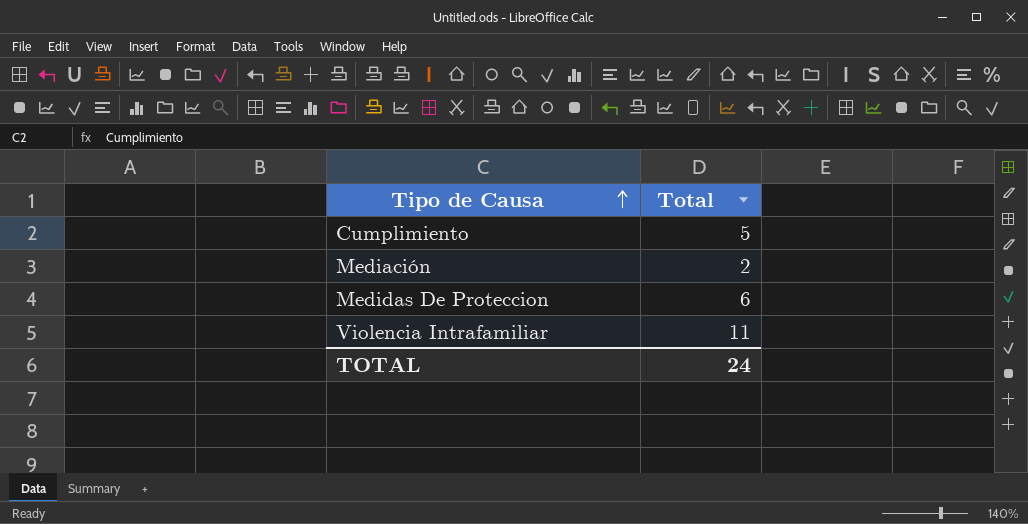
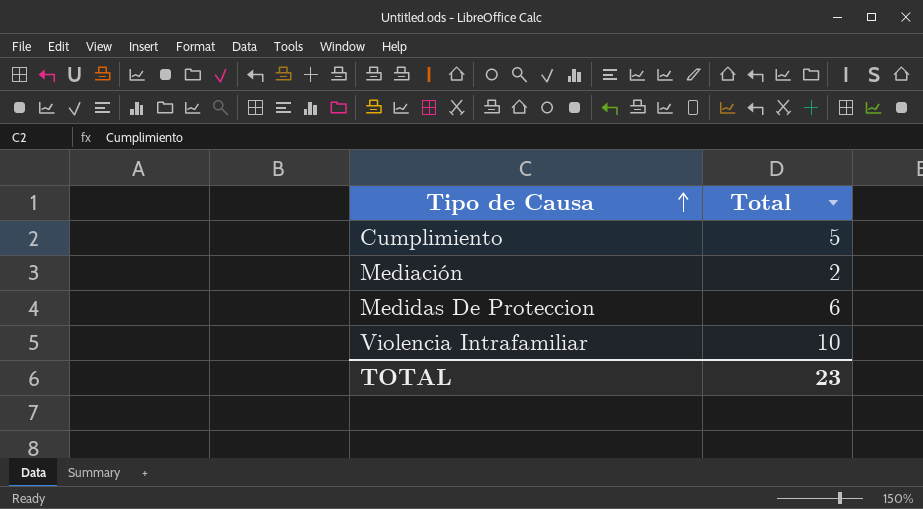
Violencia Intrafamiliar | Total: 11 -> 10
TOTAL | Total: 24 -> 23

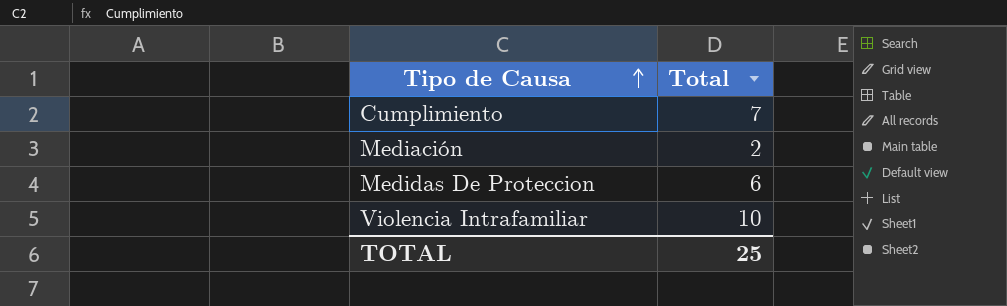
Cumplimiento | Total: 5 -> 7
TOTAL | Total: 23 -> 25

